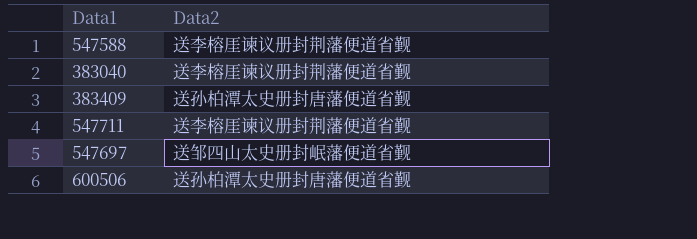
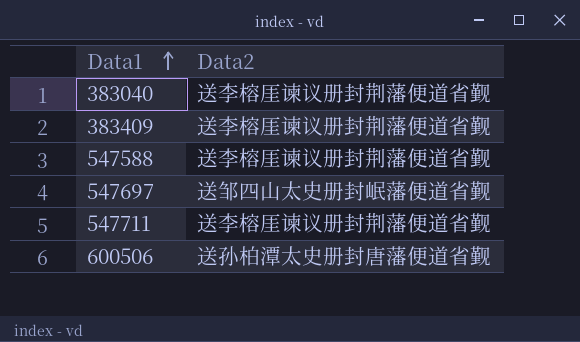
row order: none -> Data1 ascending
383409 | Data2: 送孙柏潭太史册封唐藩便道省觐 -> 送李榕厓谏议册封荆藩便道省觐

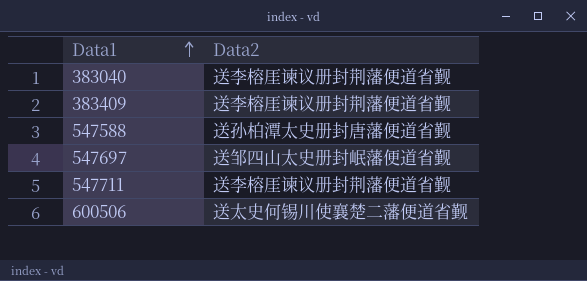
547588 | Data2: 送李榕厓谏议册封荆藩便道省觐 -> 送孙柏潭太史册封唐藩便道省觐
600506 | Data2: 送孙柏潭太史册封唐藩便道省觐 -> 送太史何锡川使襄楚二藩便道省觐

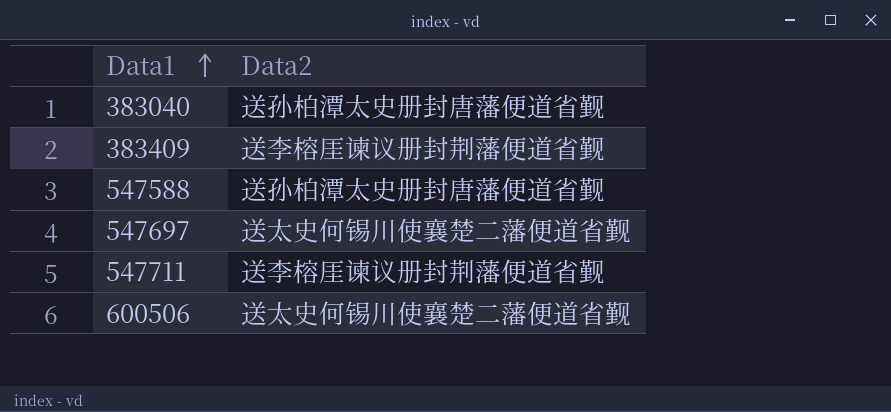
383040 | Data2: 送李榕厓谏议册封荆藩便道省觐 -> 送孙柏潭太史册封唐藩便道省觐
547697 | Data2: 送邹四山太史册封岷藩便道省觐 -> 送太史何锡川使襄楚二藩便道省觐

